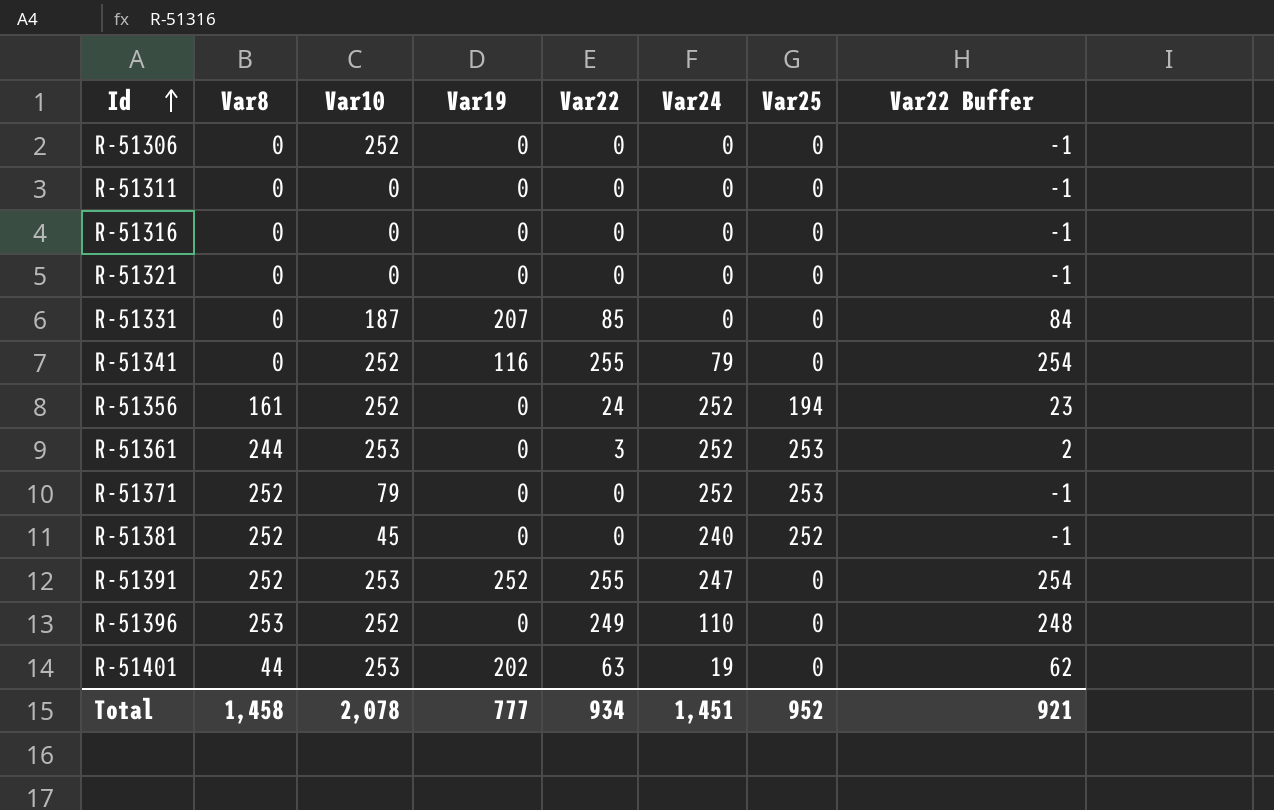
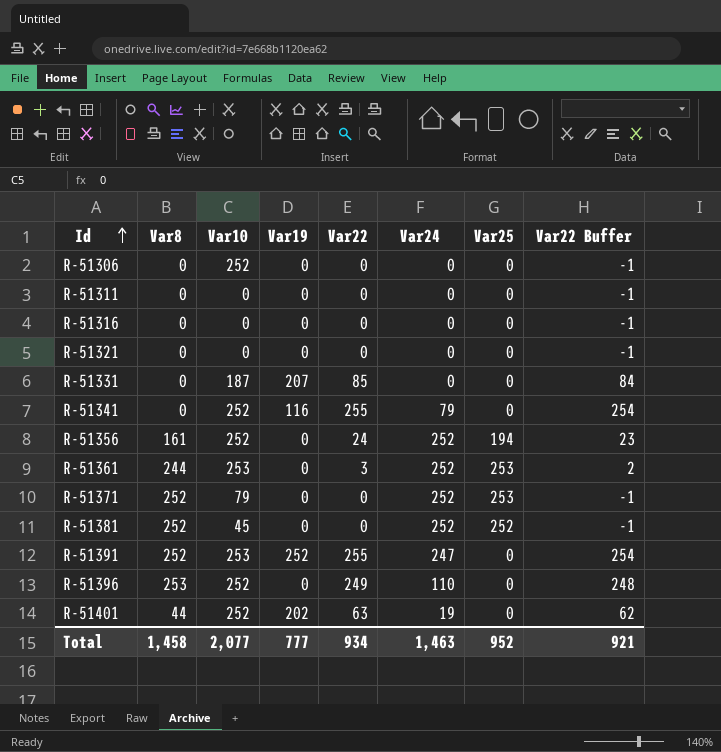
R-51381 | Var24: 240 -> 252
R-51401 | Var10: 253 -> 252
Total | Var10: 2,078 -> 2,077
Total | Var24: 1,451 -> 1,463

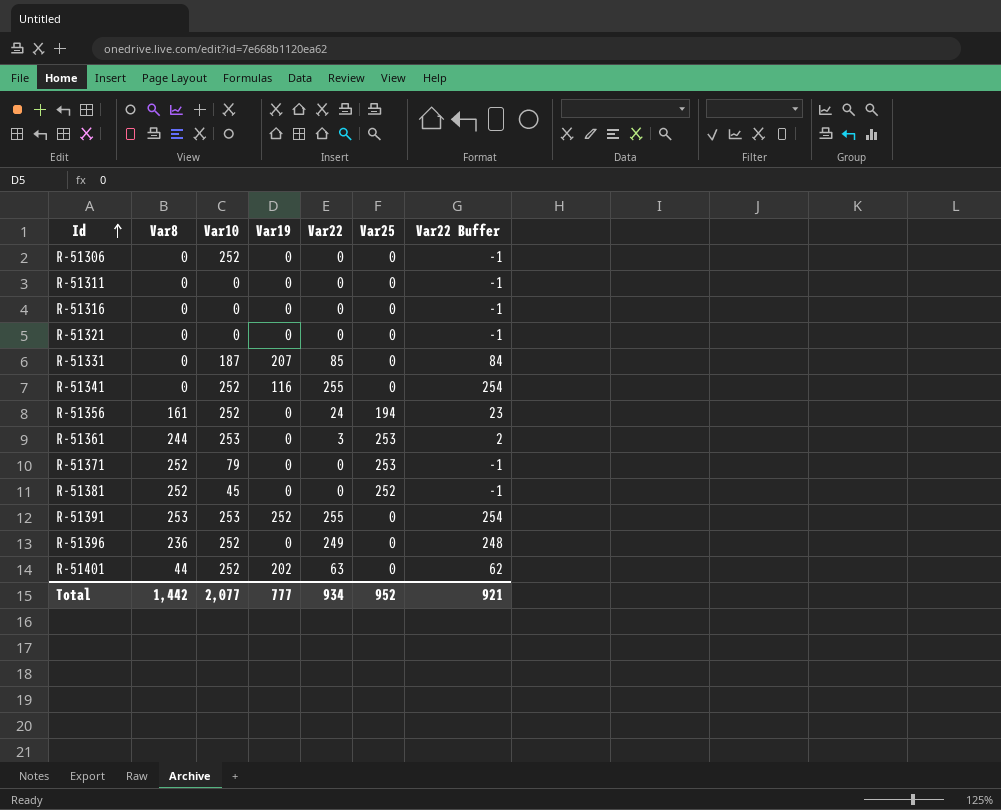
column Var24 | position: 6 -> none
R-51391 | Var8: 252 -> 253
R-51396 | Var8: 253 -> 236
Total | Var8: 1,458 -> 1,442

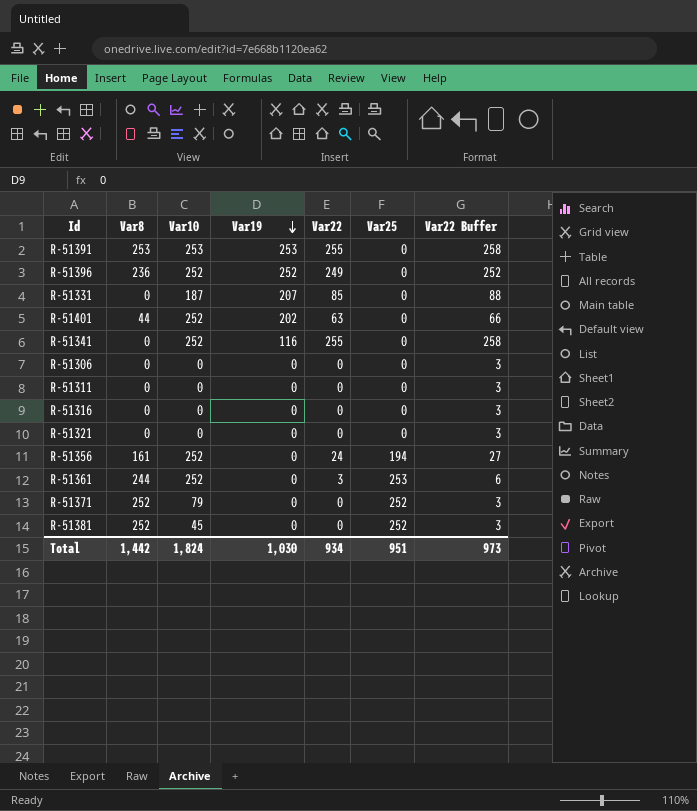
row order: Id ascending -> Var19 descending
column Var22 Buffer | formula: [Var22] - 1 -> [Var22] + 3
R-51391 | Var19: 252 -> 253
R-51396 | Var19: 0 -> 252
R-51306 | Var10: 252 -> 0
R-51361 | Var10: 253 -> 252
R-51371 | Var25: 253 -> 252
Total | Var10: 2,077 -> 1,824
Total | Var19: 777 -> 1,030
Total | Var25: 952 -> 951
Total | Var22 Buffer: 921 -> 973

